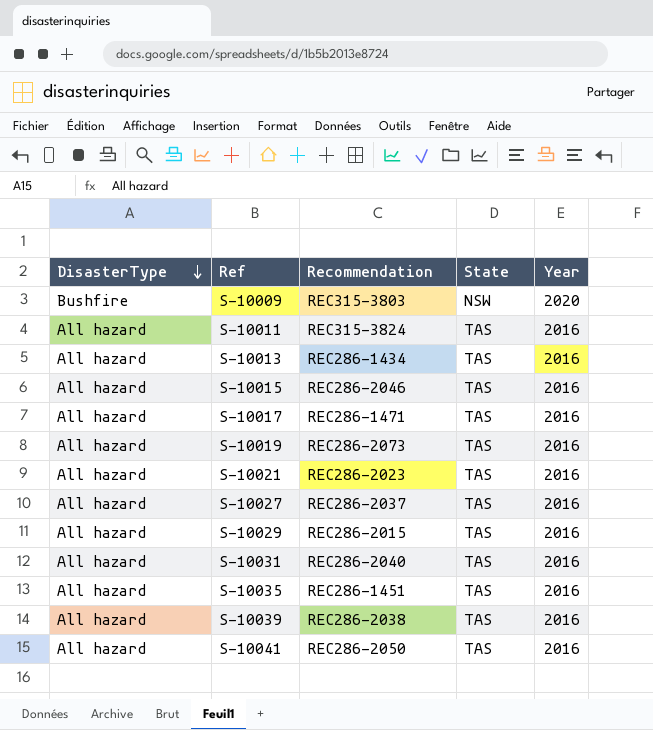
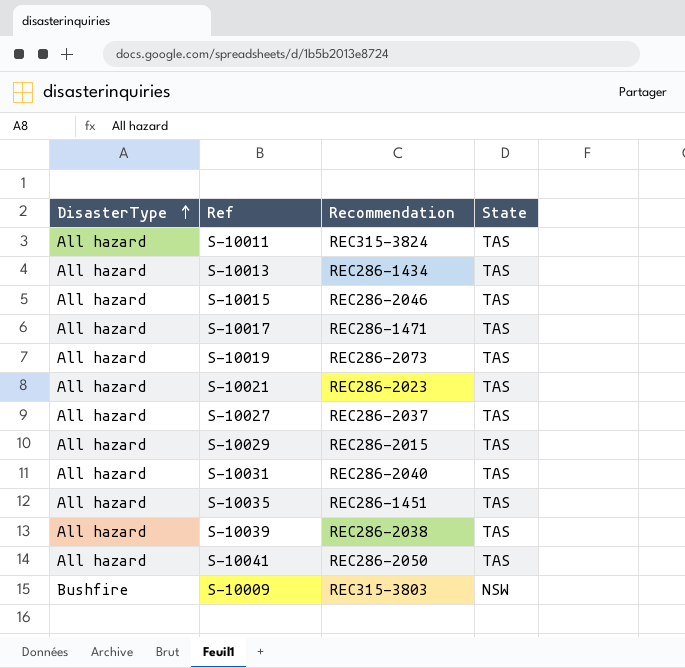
row order: DisasterType descending -> DisasterType ascending
column Year | position: 5 -> none

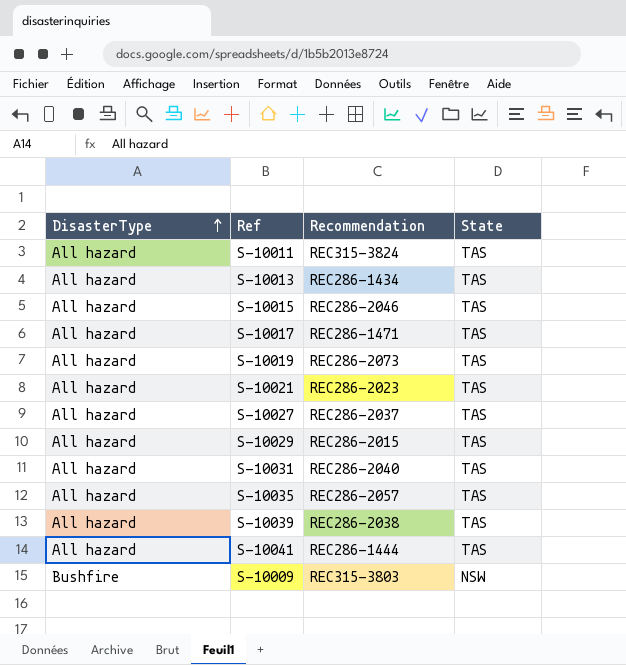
S-10035 | Recommendation: REC286-1451 -> REC286-2057
S-10041 | Recommendation: REC286-2050 -> REC286-1444

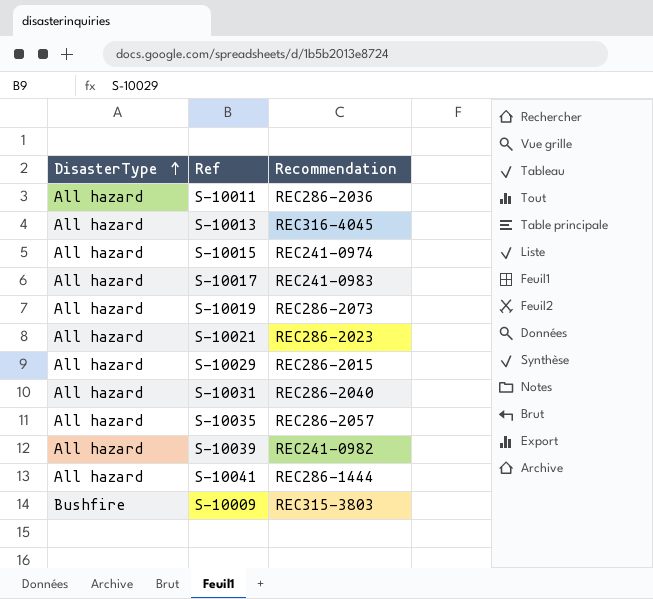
column State | position: 4 -> none
row S-10027: All hazard | REC286-2037 | TAS -> none
S-10011 | Recommendation: REC315-3824 -> REC286-2036
S-10013 | Recommendation: REC286-1434 -> REC316-4045
S-10015 | Recommendation: REC286-2046 -> REC241-0974
S-10017 | Recommendation: REC286-1471 -> REC241-0983
S-10039 | Recommendation: REC286-2038 -> REC241-0982

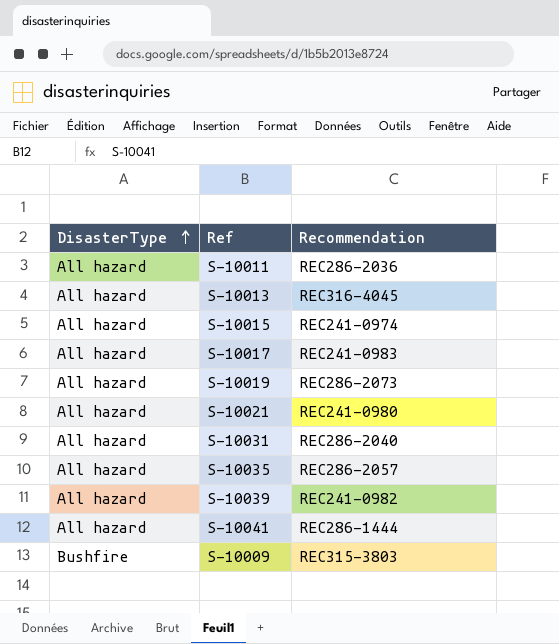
row S-10029: All hazard | REC286-2015 -> none
S-10021 | Recommendation: REC286-2023 -> REC241-0980

